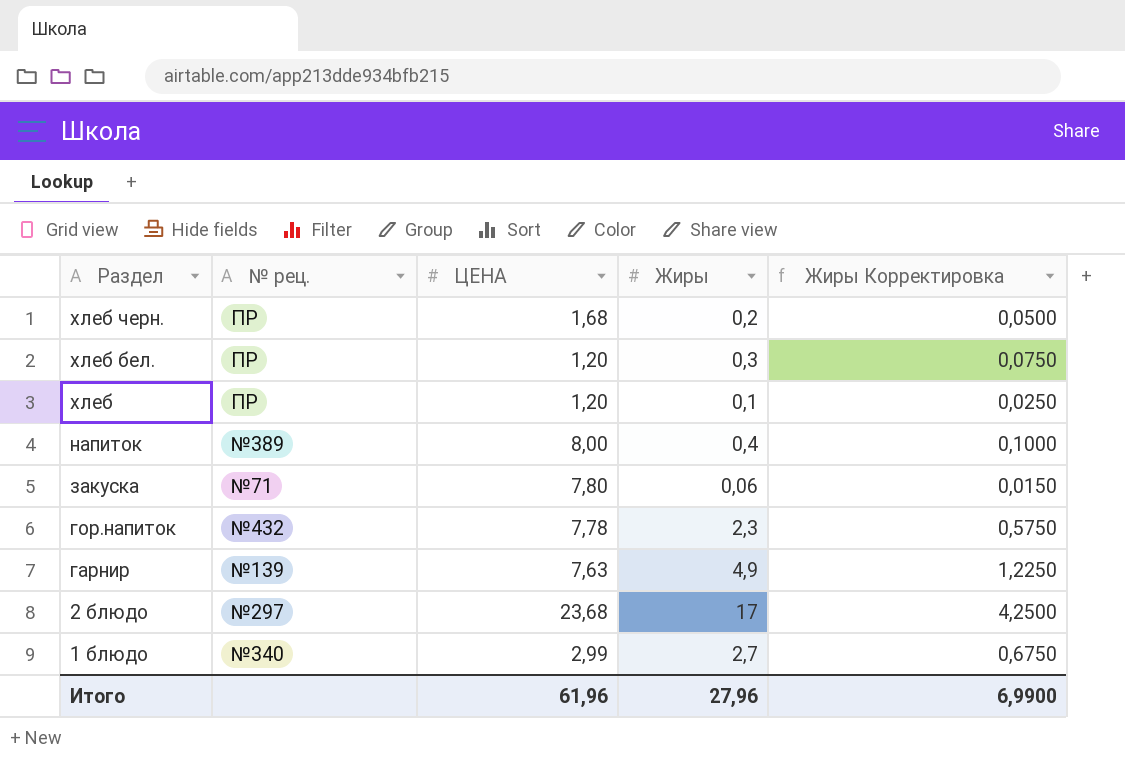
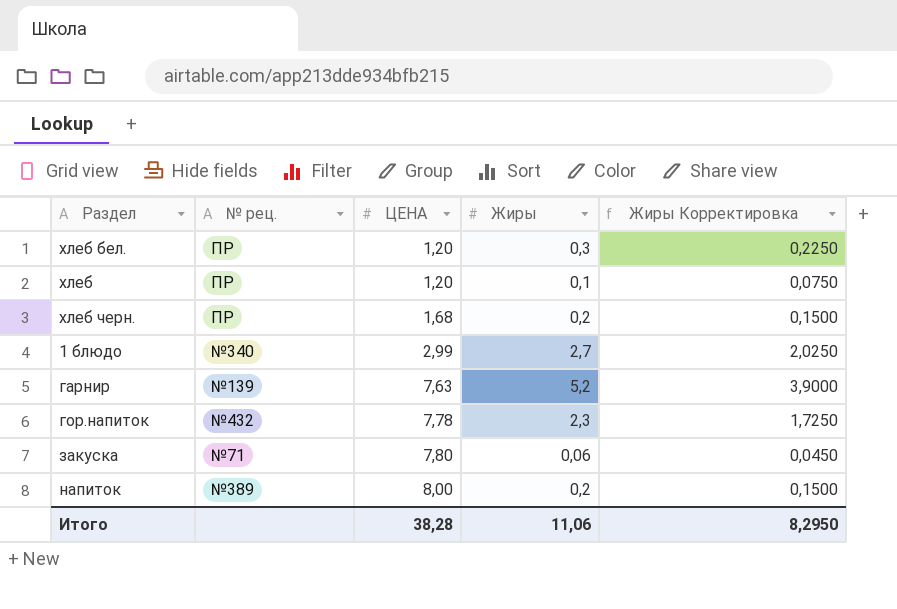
row order: Раздел descending -> ЦЕНА ascending
column Жиры Корректировка | formula: [Жиры] * 0,25 -> [Жиры] * 0,75
row 2 блюдо: №297 | 23,68 | 17 | 4,2500 -> none
гарнир | Жиры: 4,9 -> 5,2
напиток | Жиры: 0,4 -> 0,2
Итого | ЦЕНА: 61,96 -> 38,28
Итого | Жиры: 27,96 -> 11,06
Итого | Жиры Корректировка: 6,9900 -> 8,2950

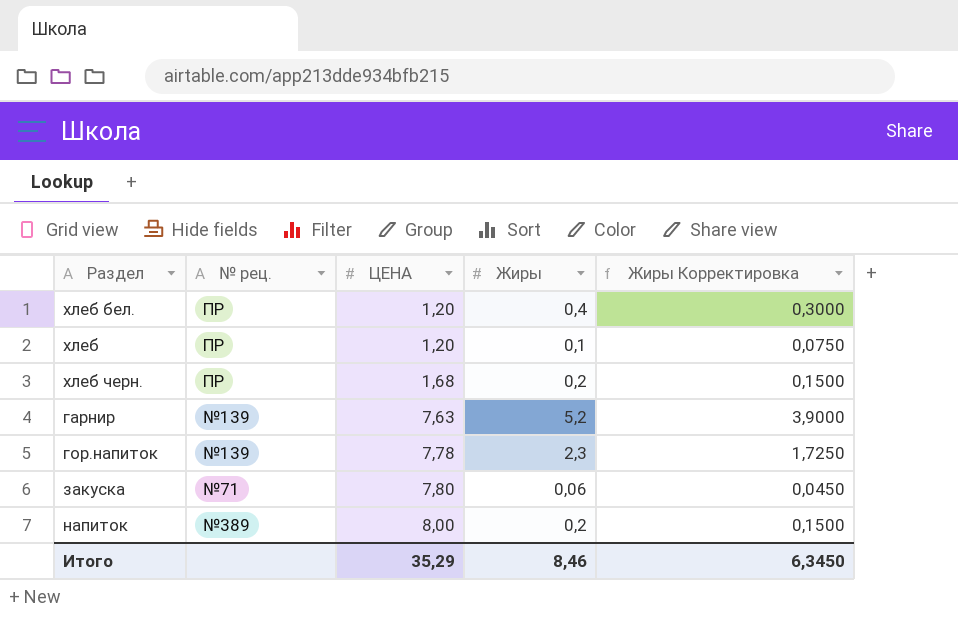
row 1 блюдо: №340 | 2,99 | 2,7 | 2,0250 -> none
хлеб бел. | Жиры: 0,3 -> 0,4
хлеб бел. | Жиры Корректировка: 0,2250 -> 0,3000
гор.напиток | № рец.: №432 -> №139
Итого | ЦЕНА: 38,28 -> 35,29
Итого | Жиры: 11,06 -> 8,46
Итого | Жиры Корректировка: 8,2950 -> 6,3450

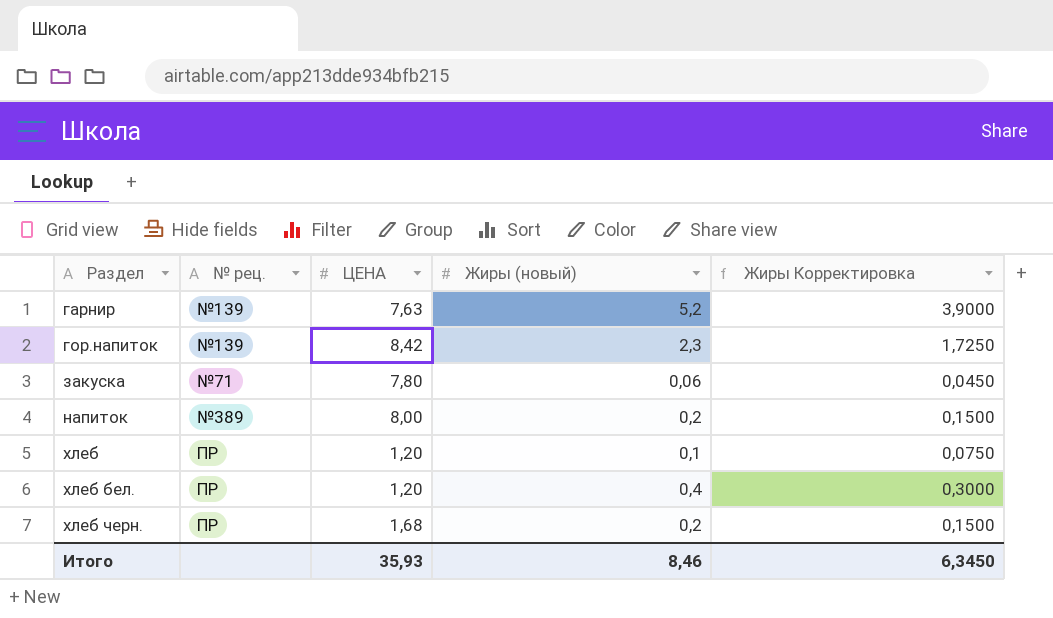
row order: ЦЕНА ascending -> Раздел ascending
column name: Жиры -> Жиры (новый)
гор.напиток | ЦЕНА: 7,78 -> 8,42
Итого | ЦЕНА: 35,29 -> 35,93

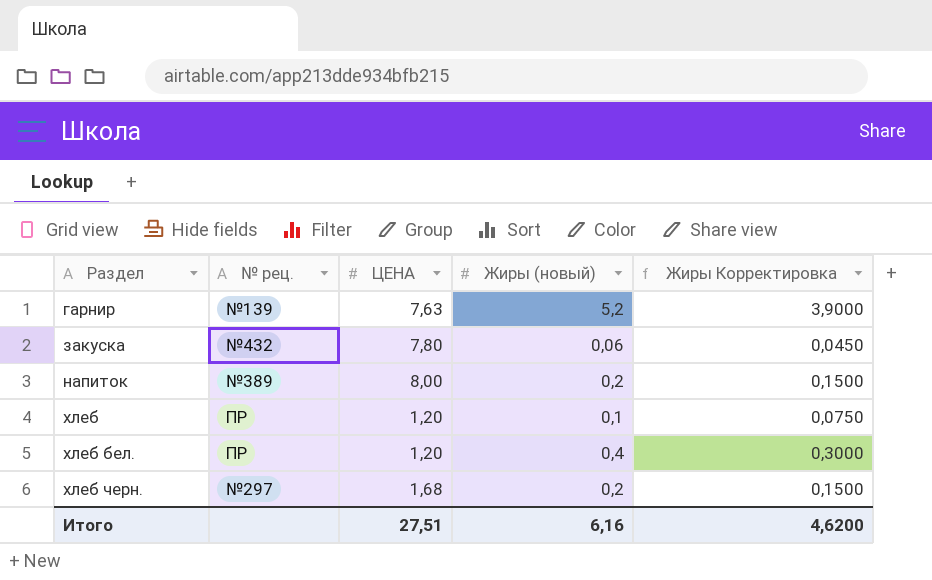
row гор.напиток: №139 | 8,42 | 2,3 | 1,7250 -> none
закуска | № рец.: №71 -> №432
хлеб черн. | № рец.: ПР -> №297
Итого | ЦЕНА: 35,93 -> 27,51
Итого | Жиры (новый): 8,46 -> 6,16
Итого | Жиры Корректировка: 6,3450 -> 4,6200

